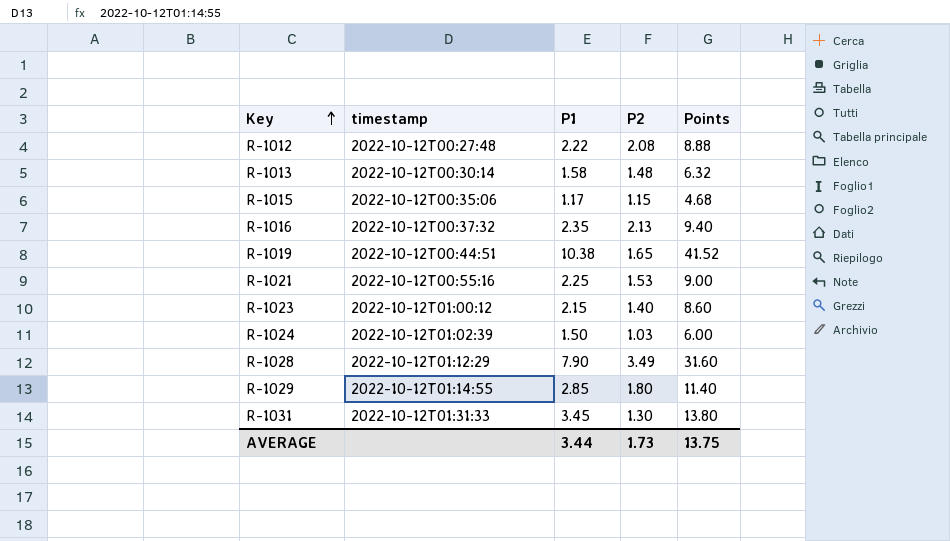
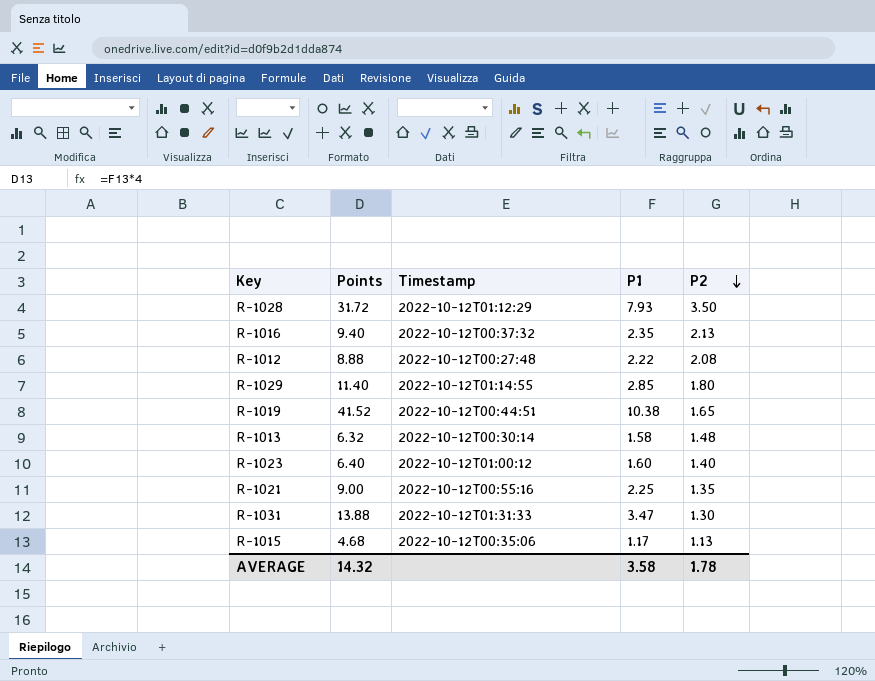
row order: Key ascending -> P2 descending
column Points | position: 5 -> 2
column name: timestamp -> Timestamp
row R-1024: 2022-10-12T01:02:39 | 1.50 | 1.03 | 6.00 -> none
R-1028 | Points: 31.60 -> 31.72
R-1028 | P1: 7.90 -> 7.93
R-1028 | P2: 3.49 -> 3.50
R-1023 | Points: 8.60 -> 6.40
R-1023 | P1: 2.15 -> 1.60
R-1021 | P2: 1.53 -> 1.35
R-1031 | Points: 13.80 -> 13.88
R-1031 | P1: 3.45 -> 3.47
R-1015 | P2: 1.15 -> 1.13
AVERAGE | Points: 13.75 -> 14.32
AVERAGE | P1: 3.44 -> 3.58
AVERAGE | P2: 1.73 -> 1.78

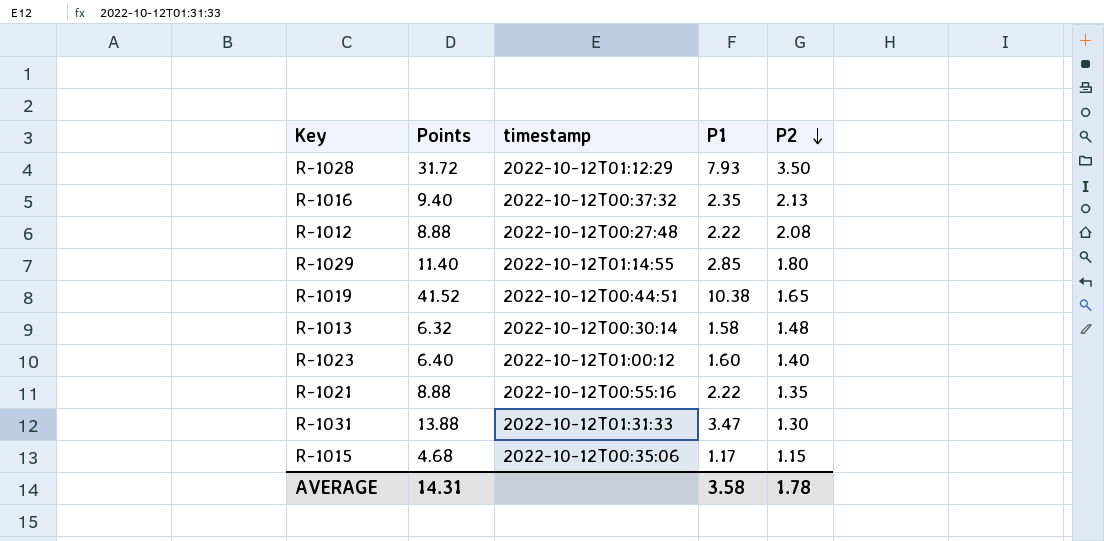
column name: Timestamp -> timestamp
R-1021 | Points: 9.00 -> 8.88
R-1021 | P1: 2.25 -> 2.22
R-1015 | P2: 1.13 -> 1.15
AVERAGE | Points: 14.32 -> 14.31

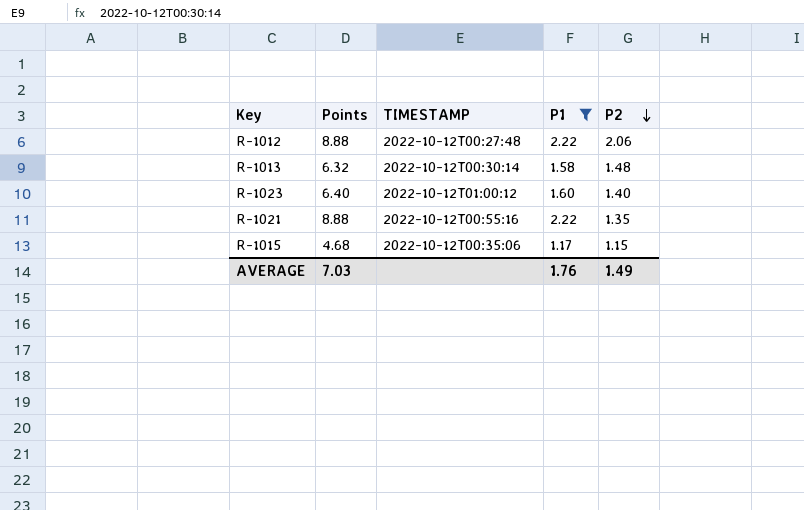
filter: none -> P1 <= 2.22
column name: timestamp -> TIMESTAMP
R-1012 | P2: 2.08 -> 2.06
AVERAGE | Points: 14.31 -> 7.03
AVERAGE | P1: 3.58 -> 1.76
AVERAGE | P2: 1.78 -> 1.49

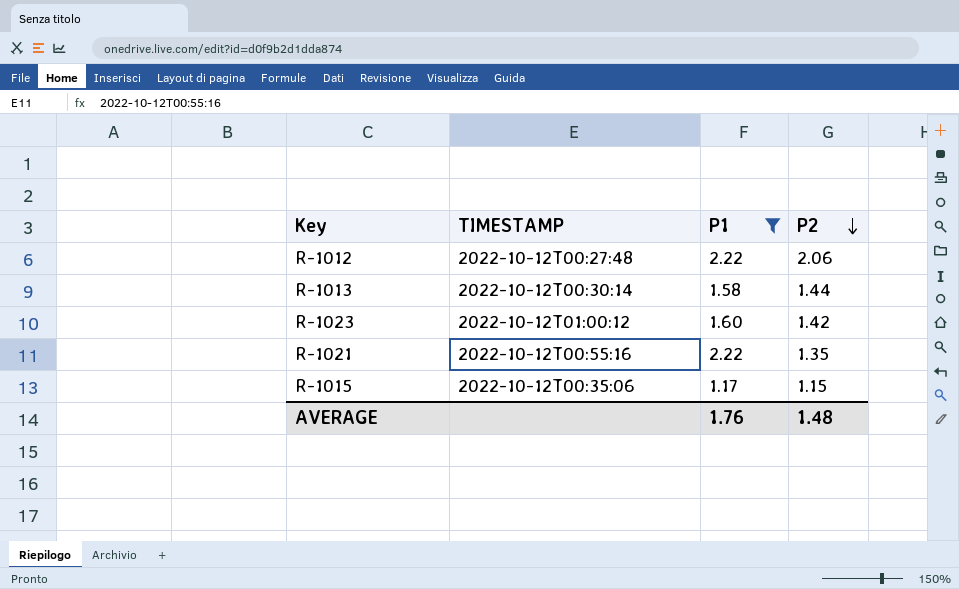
column Points | formula: [P1] * 4 -> none
R-1013 | P2: 1.48 -> 1.44
R-1023 | P2: 1.40 -> 1.42
AVERAGE | P2: 1.49 -> 1.48

